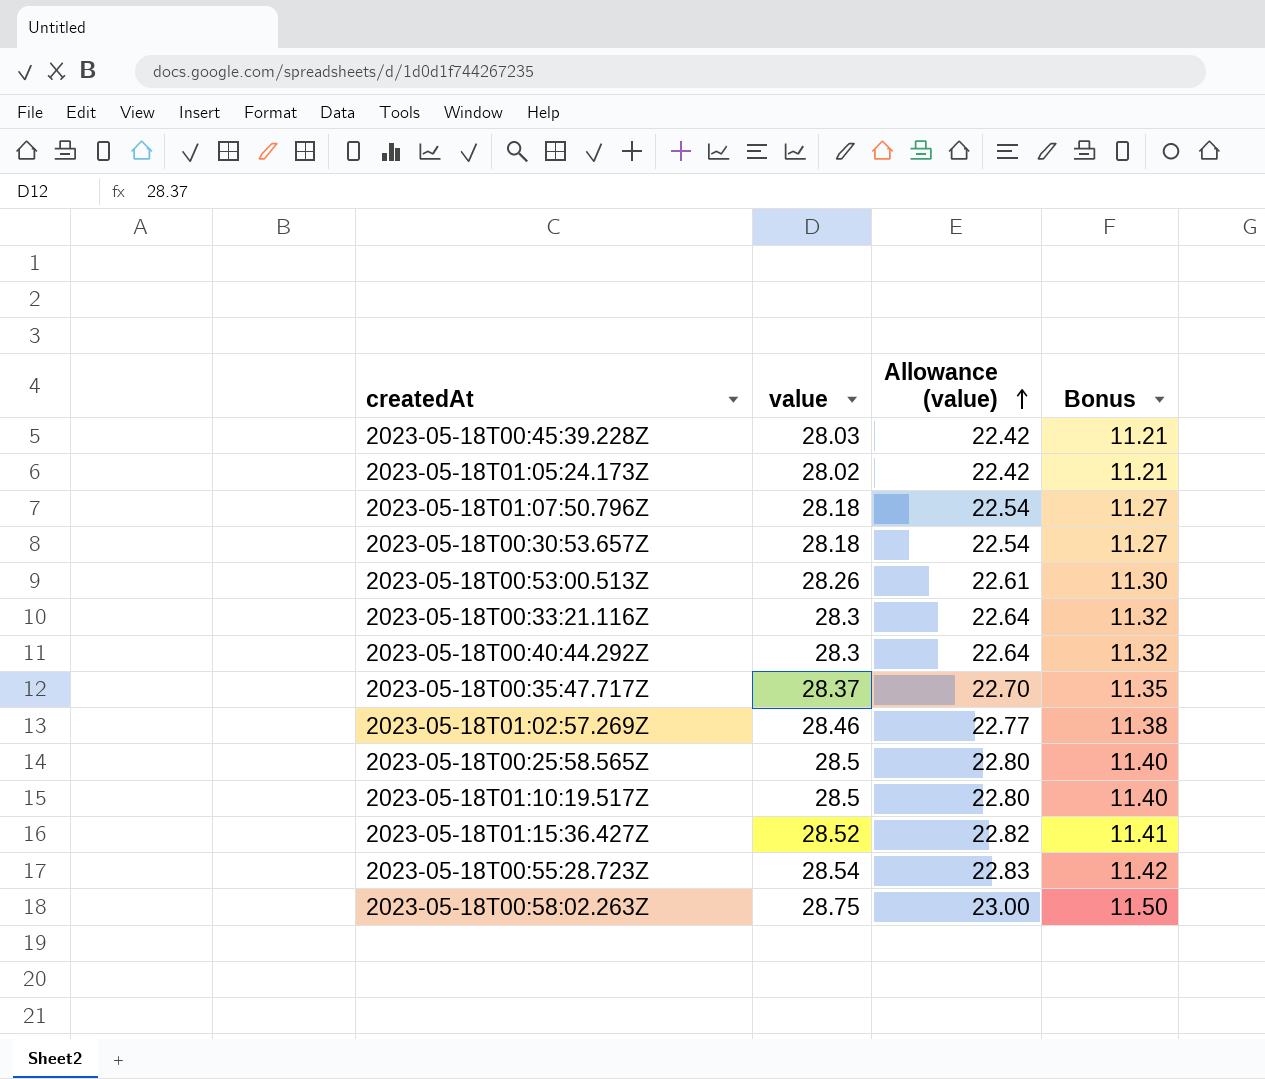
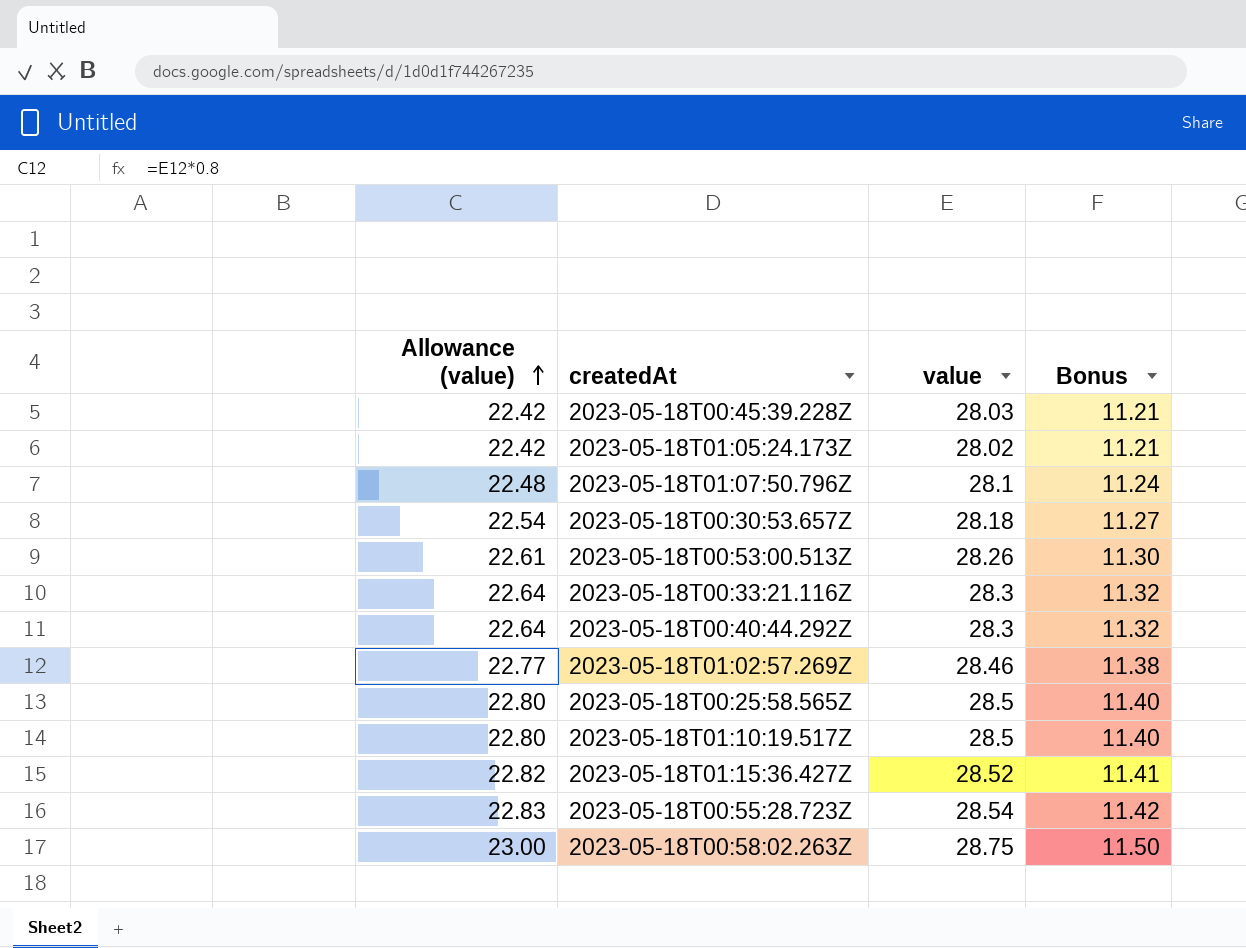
column Allowance (value) | position: 3 -> 1
row 2023-05-18T00:35:47.717Z: 28.37 | 22.70 | 11.35 -> none
2023-05-18T01:07:50.796Z | Allowance (value): 22.54 -> 22.48
2023-05-18T01:07:50.796Z | value: 28.18 -> 28.1
2023-05-18T01:07:50.796Z | Bonus: 11.27 -> 11.24

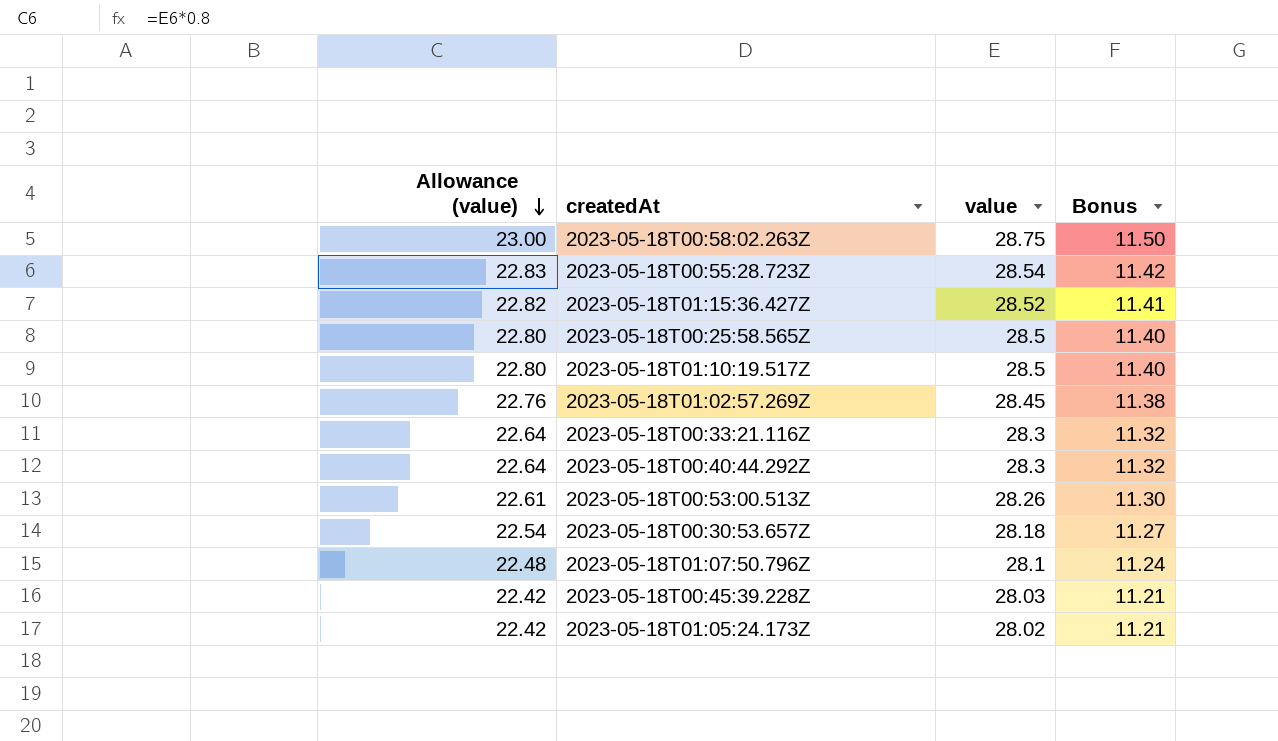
row order: Allowance (value) ascending -> Allowance (value) descending
2023-05-18T01:02:57.269Z | Allowance (value): 22.77 -> 22.76
2023-05-18T01:02:57.269Z | value: 28.46 -> 28.45

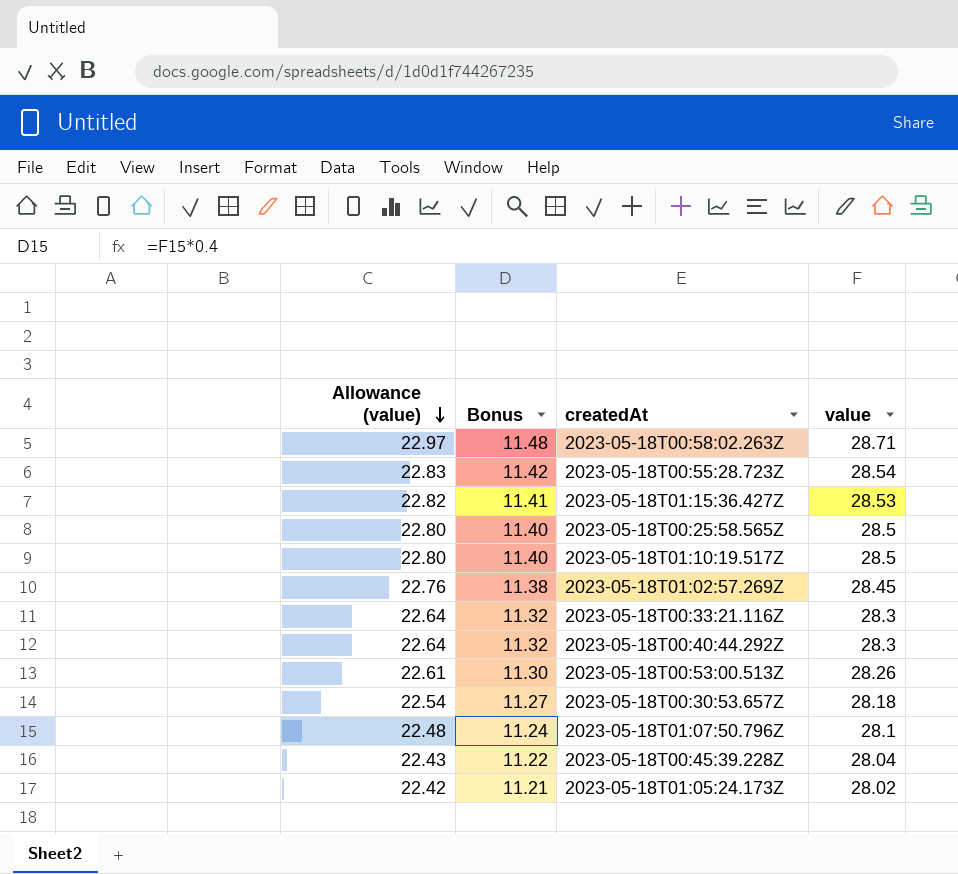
column Bonus | position: 4 -> 2
2023-05-18T00:58:02.263Z | Allowance (value): 23.00 -> 22.97
2023-05-18T00:58:02.263Z | Bonus: 11.50 -> 11.48
2023-05-18T00:58:02.263Z | value: 28.75 -> 28.71
2023-05-18T01:15:36.427Z | value: 28.52 -> 28.53
2023-05-18T00:45:39.228Z | Allowance (value): 22.42 -> 22.43
2023-05-18T00:45:39.228Z | Bonus: 11.21 -> 11.22
2023-05-18T00:45:39.228Z | value: 28.03 -> 28.04

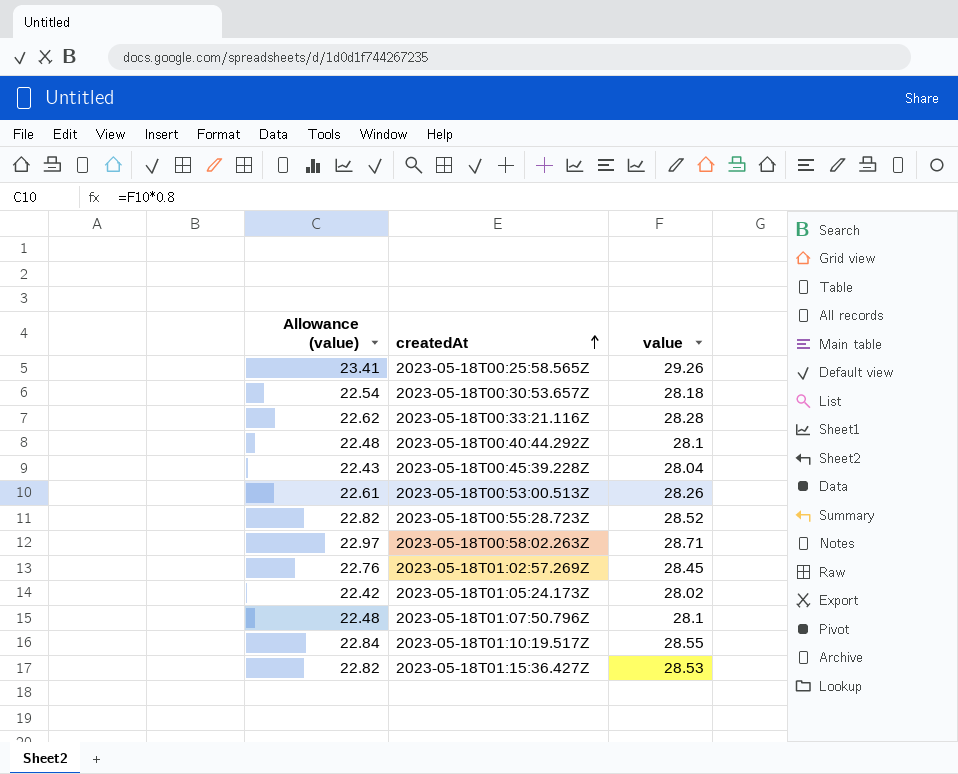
row order: Allowance (value) descending -> createdAt ascending
column Bonus | formula: [value] * 0.4 -> none
2023-05-18T00:25:58.565Z | Allowance (value): 22.80 -> 23.41
2023-05-18T00:25:58.565Z | value: 28.5 -> 29.26
2023-05-18T00:33:21.116Z | Allowance (value): 22.64 -> 22.62
2023-05-18T00:33:21.116Z | value: 28.3 -> 28.28
2023-05-18T00:40:44.292Z | Allowance (value): 22.64 -> 22.48
2023-05-18T00:40:44.292Z | value: 28.3 -> 28.1
2023-05-18T00:55:28.723Z | Allowance (value): 22.83 -> 22.82
2023-05-18T00:55:28.723Z | value: 28.54 -> 28.52
2023-05-18T01:10:19.517Z | Allowance (value): 22.80 -> 22.84
2023-05-18T01:10:19.517Z | value: 28.5 -> 28.55

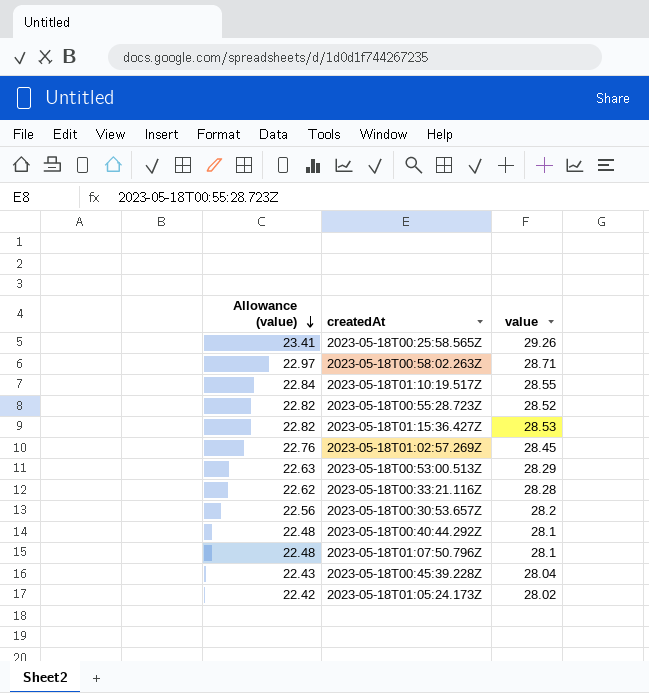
row order: createdAt ascending -> Allowance (value) descending
2023-05-18T00:53:00.513Z | Allowance (value): 22.61 -> 22.63
2023-05-18T00:53:00.513Z | value: 28.26 -> 28.29
2023-05-18T00:30:53.657Z | Allowance (value): 22.54 -> 22.56
2023-05-18T00:30:53.657Z | value: 28.18 -> 28.2

